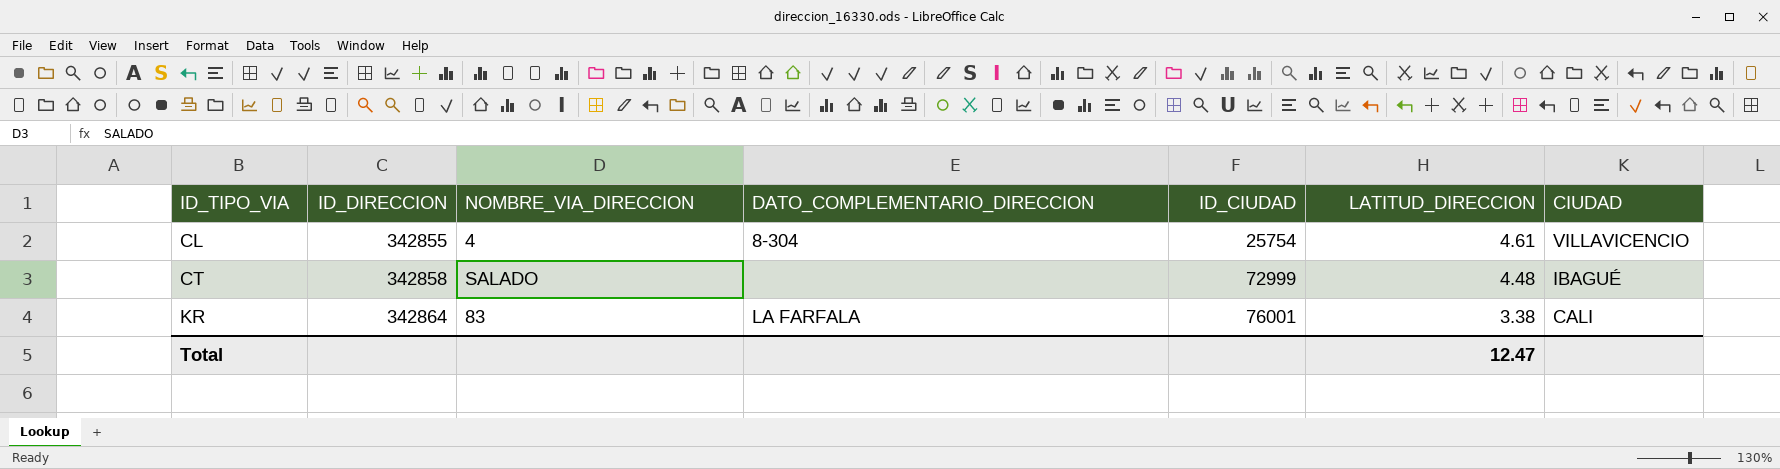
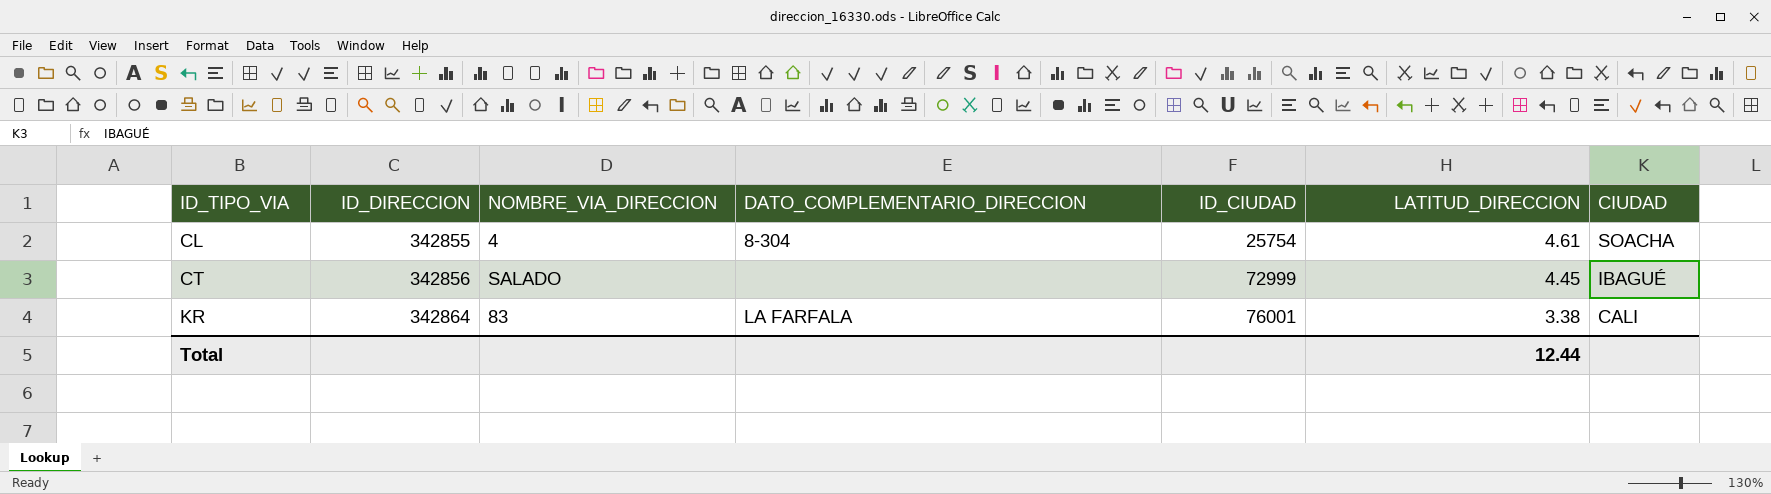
CL | CIUDAD: VILLAVICENCIO -> SOACHA
CT | ID_DIRECCION: 342858 -> 342856
CT | LATITUD_DIRECCION: 4.48 -> 4.45
Total | LATITUD_DIRECCION: 12.47 -> 12.44

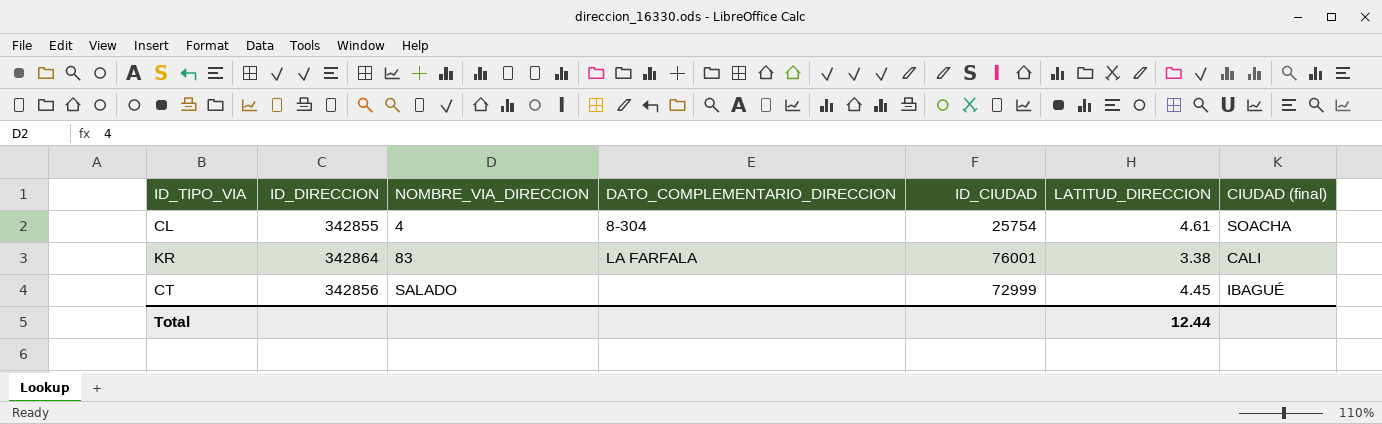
row order: ID_TIPO_VIA ascending -> NOMBRE_VIA_DIRECCION ascending
column name: CIUDAD -> CIUDAD (final)

